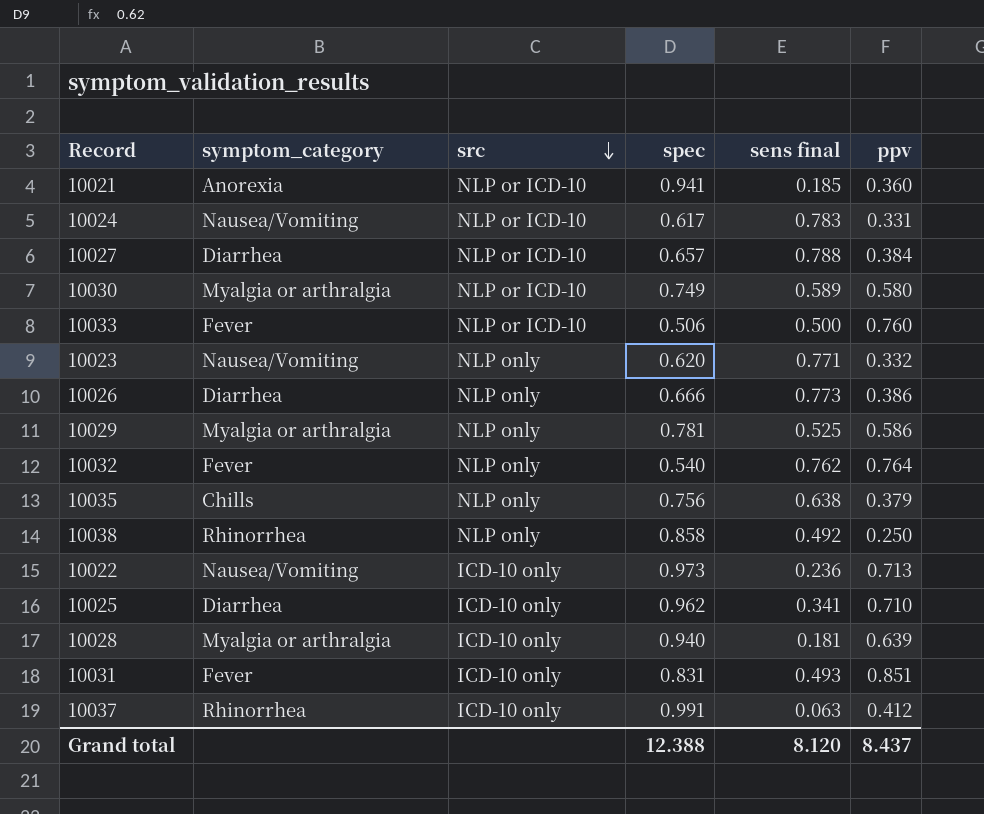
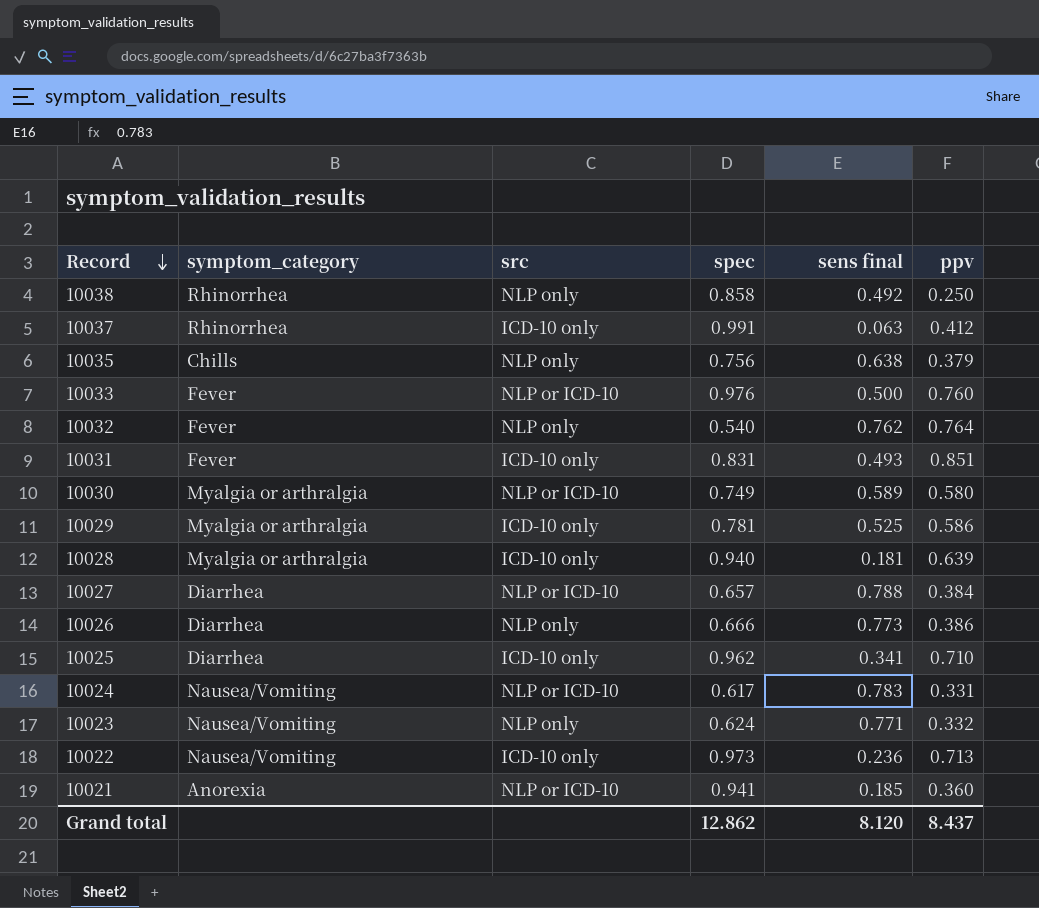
row order: src descending -> Record descending
10033 | spec: 0.506 -> 0.976
10029 | src: NLP only -> ICD-10 only
10023 | spec: 0.620 -> 0.624
Grand total | spec: 12.388 -> 12.862

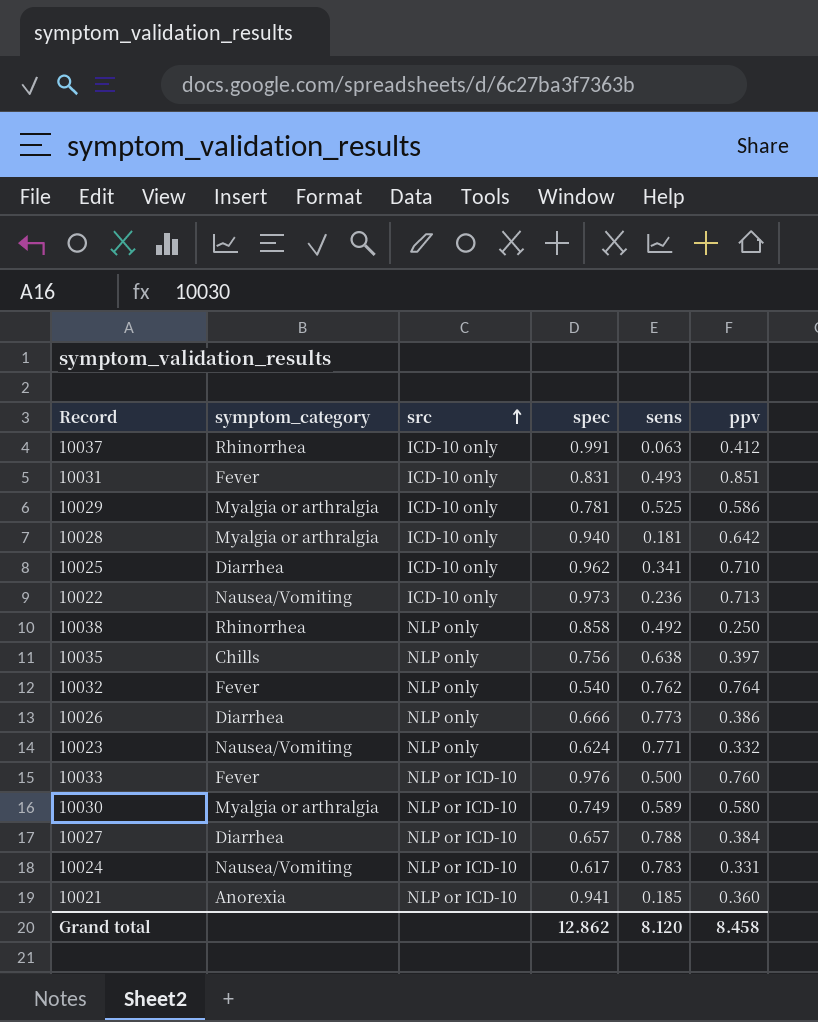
row order: Record descending -> src ascending
column name: sens final -> sens
10028 | ppv: 0.639 -> 0.642
10035 | ppv: 0.379 -> 0.397
Grand total | ppv: 8.437 -> 8.458

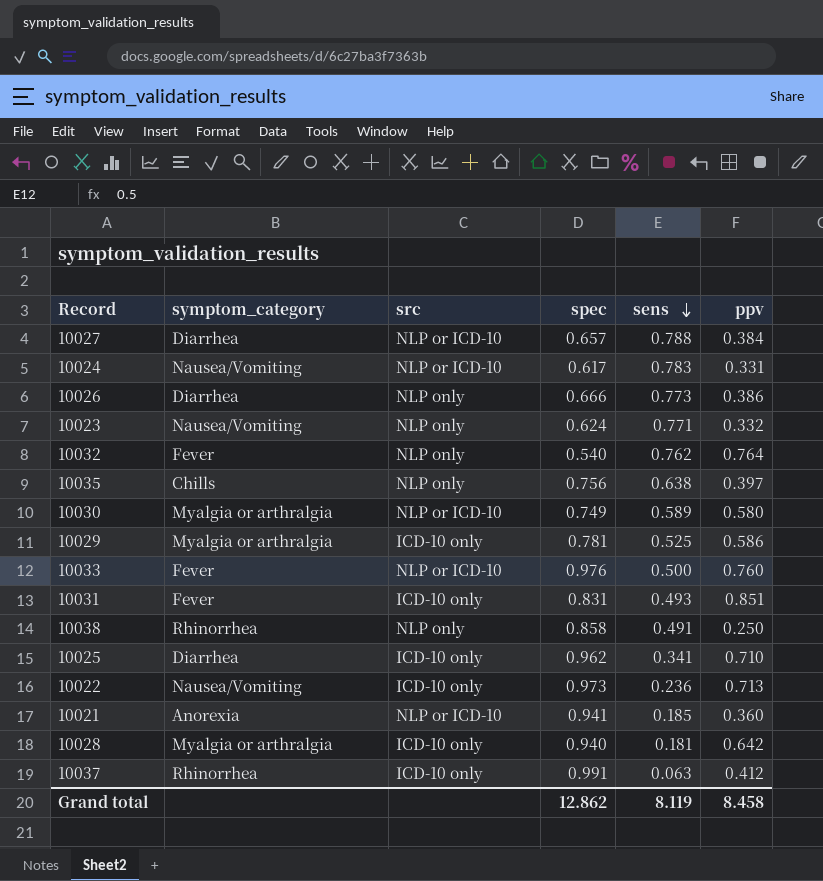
row order: src ascending -> sens descending
10038 | sens: 0.492 -> 0.491
Grand total | sens: 8.120 -> 8.119

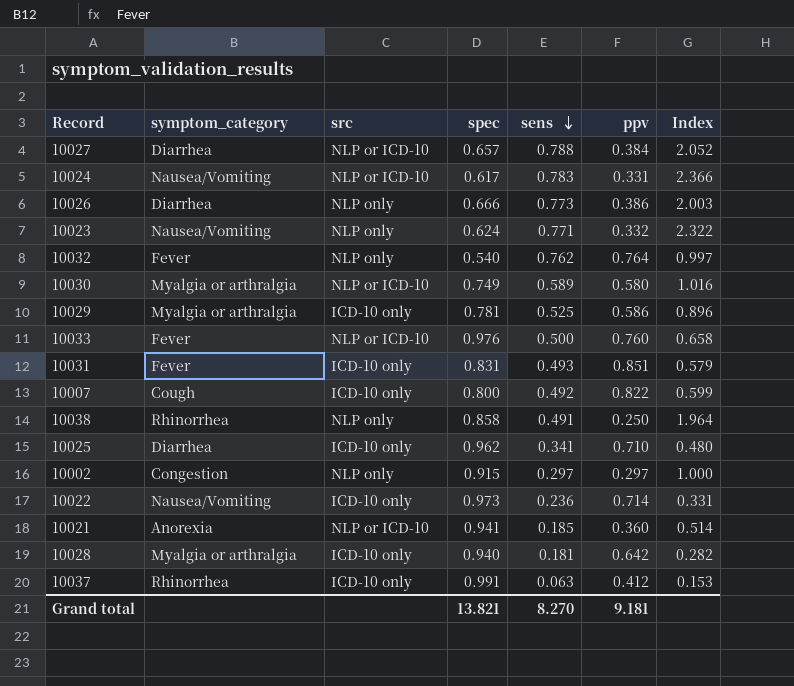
column Index | formula: none -> [sens] / [ppv]
row 10035: Chills | NLP only | 0.756 | 0.638 | 0.397 -> none
row 10007: none -> Cough | ICD-10 only | 0.800 | 0.492 | 0.822 | 0.599
row 10002: none -> Congestion | NLP only | 0.915 | 0.297 | 0.297 | 1.000
10022 | ppv: 0.713 -> 0.714
Grand total | spec: 12.862 -> 13.821
Grand total | sens: 8.119 -> 8.270
Grand total | ppv: 8.458 -> 9.181

